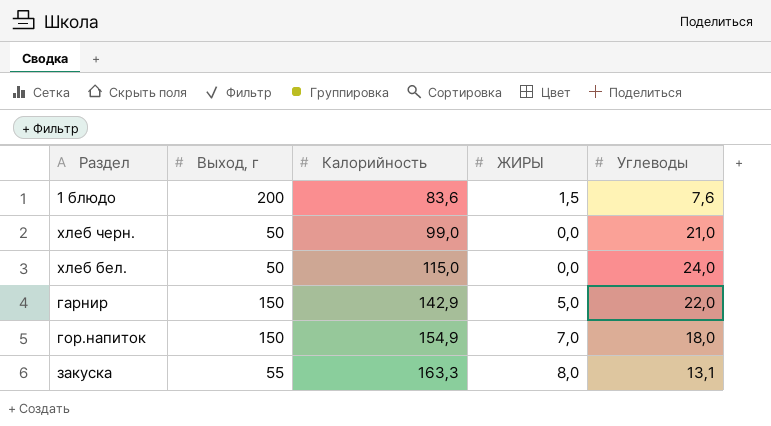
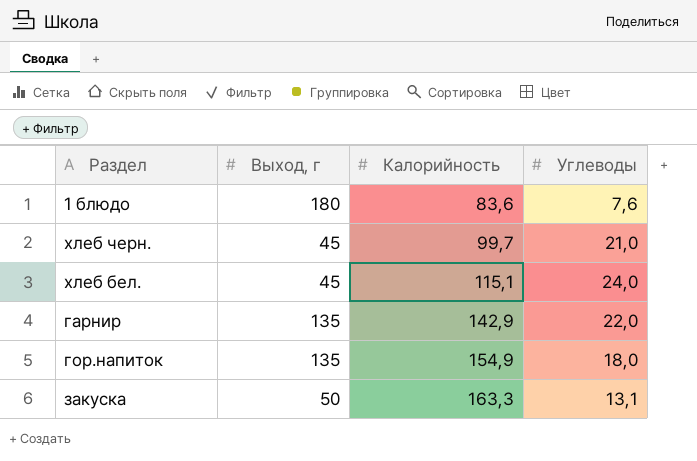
column ЖИРЫ | position: 4 -> none
1 блюдо | Выход, г: 200 -> 180
хлеб черн. | Выход, г: 50 -> 45
хлеб черн. | Калорийность: 99,0 -> 99,7
хлеб бел. | Выход, г: 50 -> 45
хлеб бел. | Калорийность: 115,0 -> 115,1
гарнир | Выход, г: 150 -> 135
гор.напиток | Выход, г: 150 -> 135
закуска | Выход, г: 55 -> 50

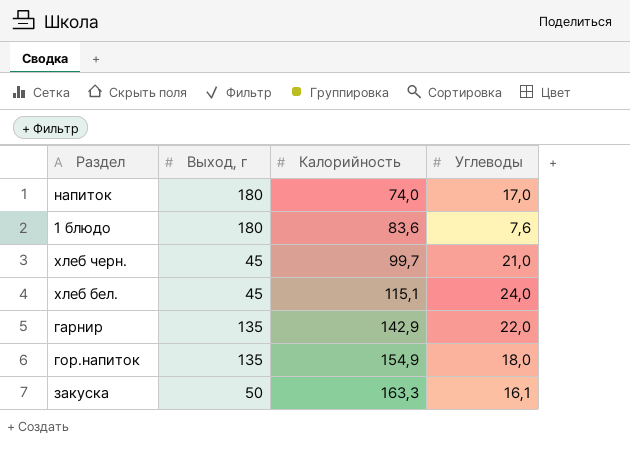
row напиток: none -> 180 | 74,0 | 17,0
закуска | Углеводы: 13,1 -> 16,1

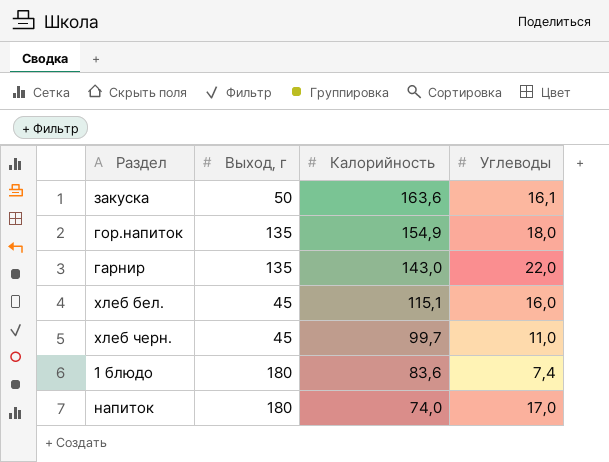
row order: Калорийность ascending -> Калорийность descending
закуска | Калорийность: 163,3 -> 163,6
гарнир | Калорийность: 142,9 -> 143,0
хлеб бел. | Углеводы: 24,0 -> 16,0
хлеб черн. | Углеводы: 21,0 -> 11,0
1 блюдо | Углеводы: 7,6 -> 7,4

